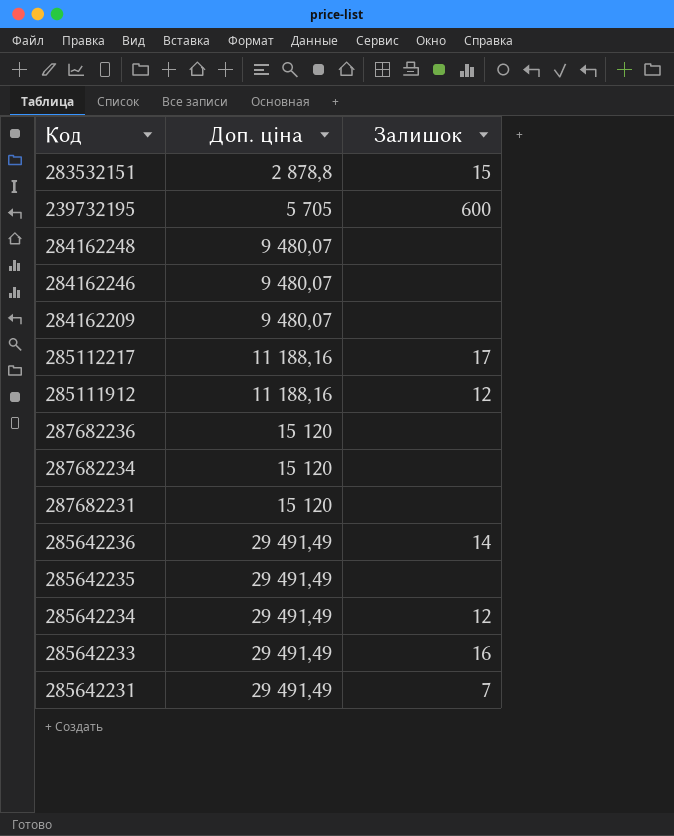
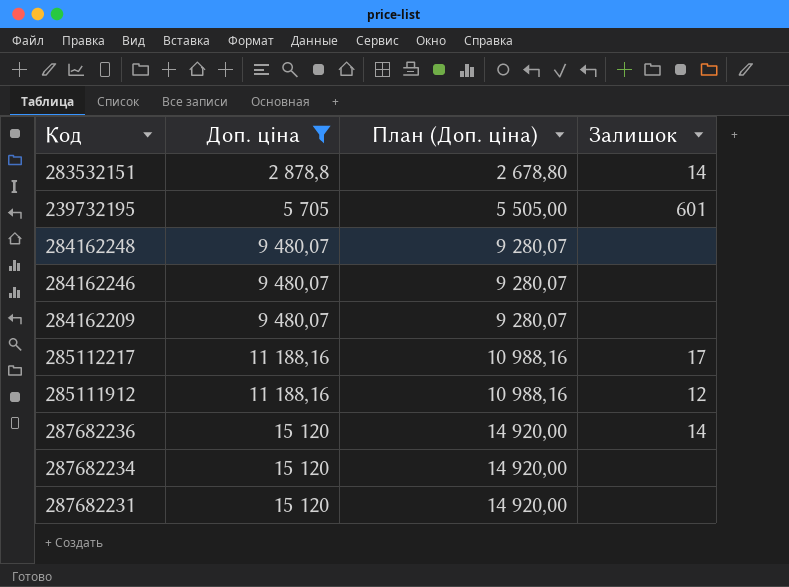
filter: none -> Доп. ціна != 29 491,49
column План (Доп. ціна) | formula: none -> [Доп. ціна] - 200
283532151 | Залишок: 15 -> 14
239732195 | Залишок: 600 -> 601
287682236 | Залишок: none -> 14

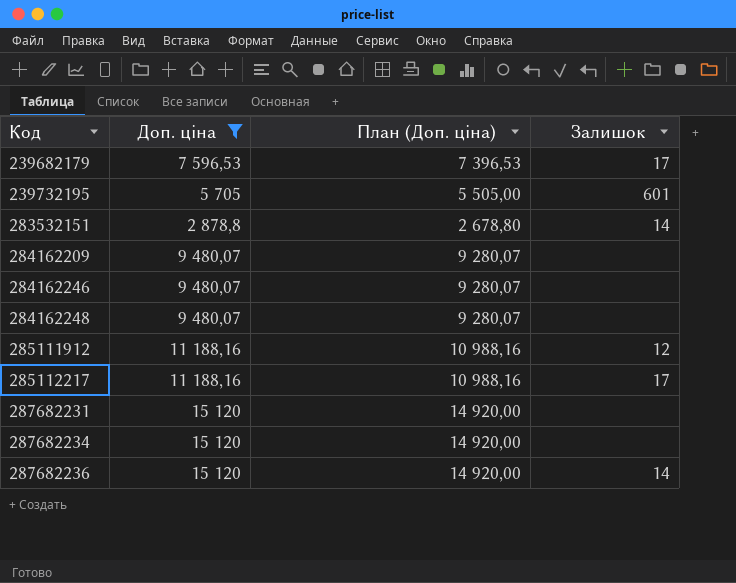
row order: Доп. ціна ascending -> Код ascending
row 239682179: none -> 7 596,53 | 7 396,53 | 17

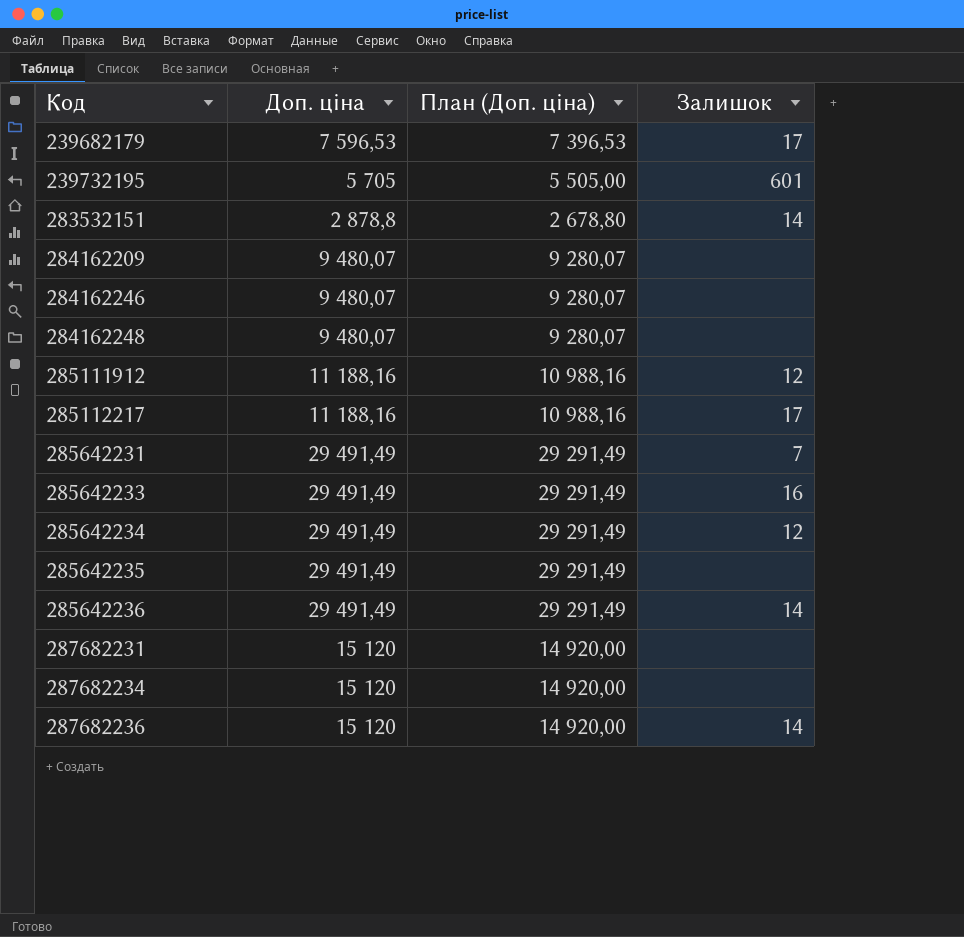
filter: Доп. ціна != 29 491,49 -> none

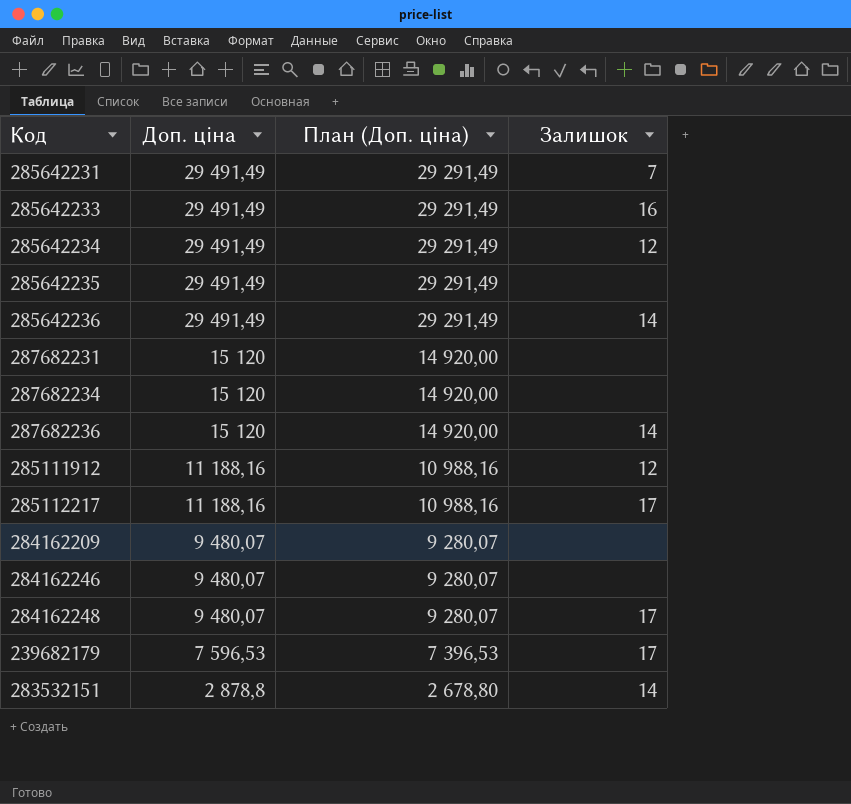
row order: Код ascending -> Доп. ціна descending
row 239732195: 5 705 | 5 505,00 | 601 -> none
284162248 | Залишок: none -> 17

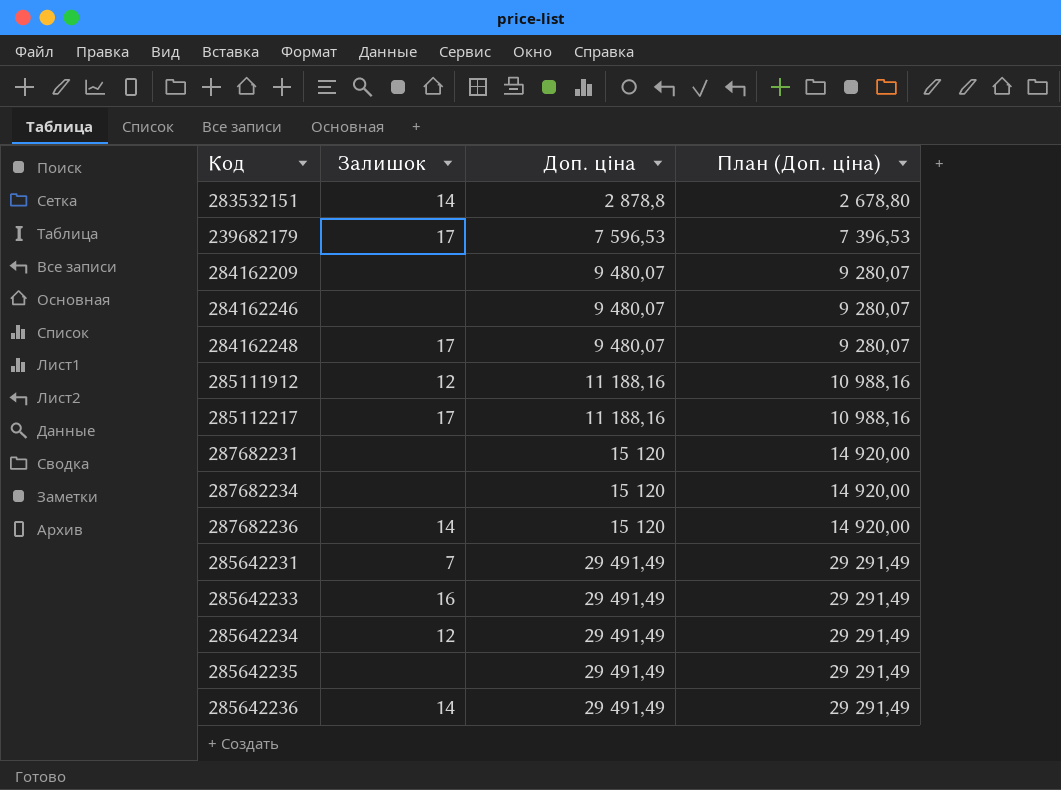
row order: Доп. ціна descending -> Доп. ціна ascending
column Залишок | position: 4 -> 2

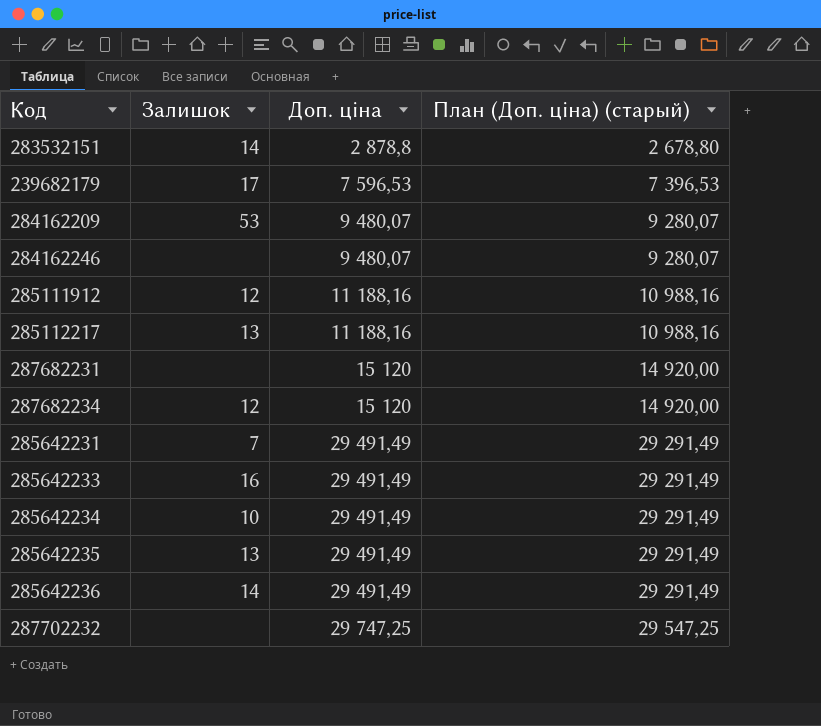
column name: План (Доп. ціна) -> План (Доп. ціна) (старый)
row 284162248: 17 | 9 480,07 | 9 280,07 -> none
row 287682236: 14 | 15 120 | 14 920,00 -> none
284162209 | Залишок: none -> 53
285112217 | Залишок: 17 -> 13
287682234 | Залишок: none -> 12
285642234 | Залишок: 12 -> 10
285642235 | Залишок: none -> 13
row 287702232: none -> none | 29 747,25 | 29 547,25

